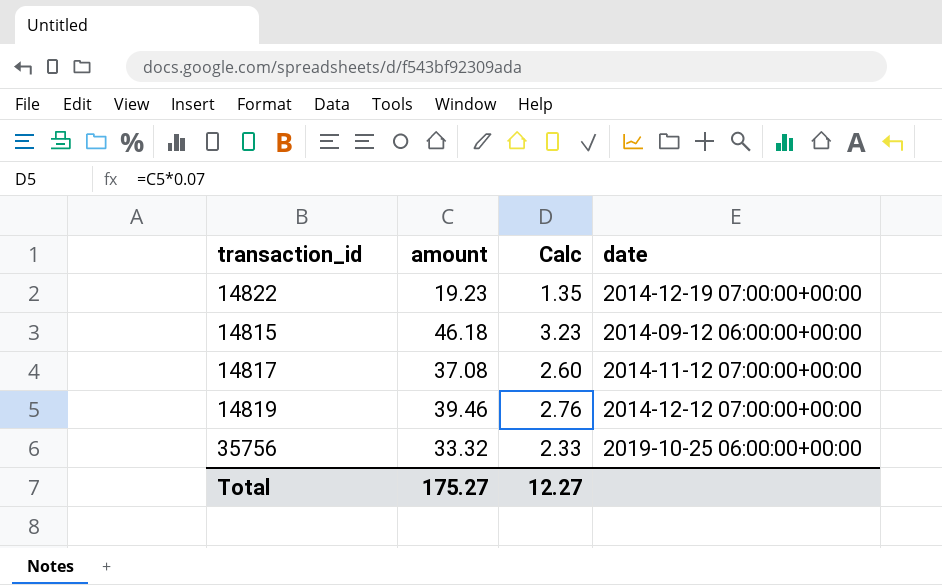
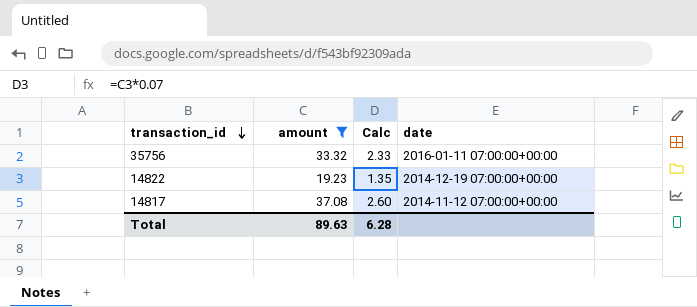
filter: none -> amount <= 37.08
row order: none -> transaction_id descending
35756 | date: 2019-10-25 06:00:00+00:00 -> 2016-01-11 07:00:00+00:00
Total | amount: 175.27 -> 89.63
Total | Calc: 12.27 -> 6.28

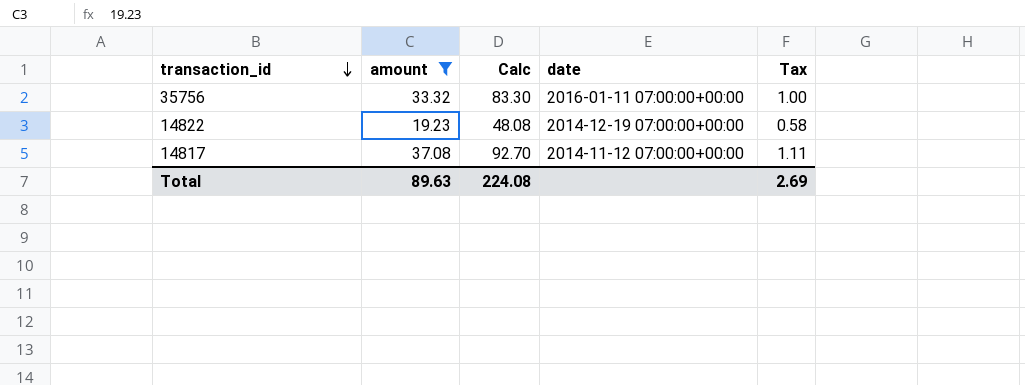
column Calc | formula: [amount] * 0.07 -> [amount] * 2.5
column Tax | formula: none -> [amount] * 0.03
Total | Calc: 6.28 -> 224.08

